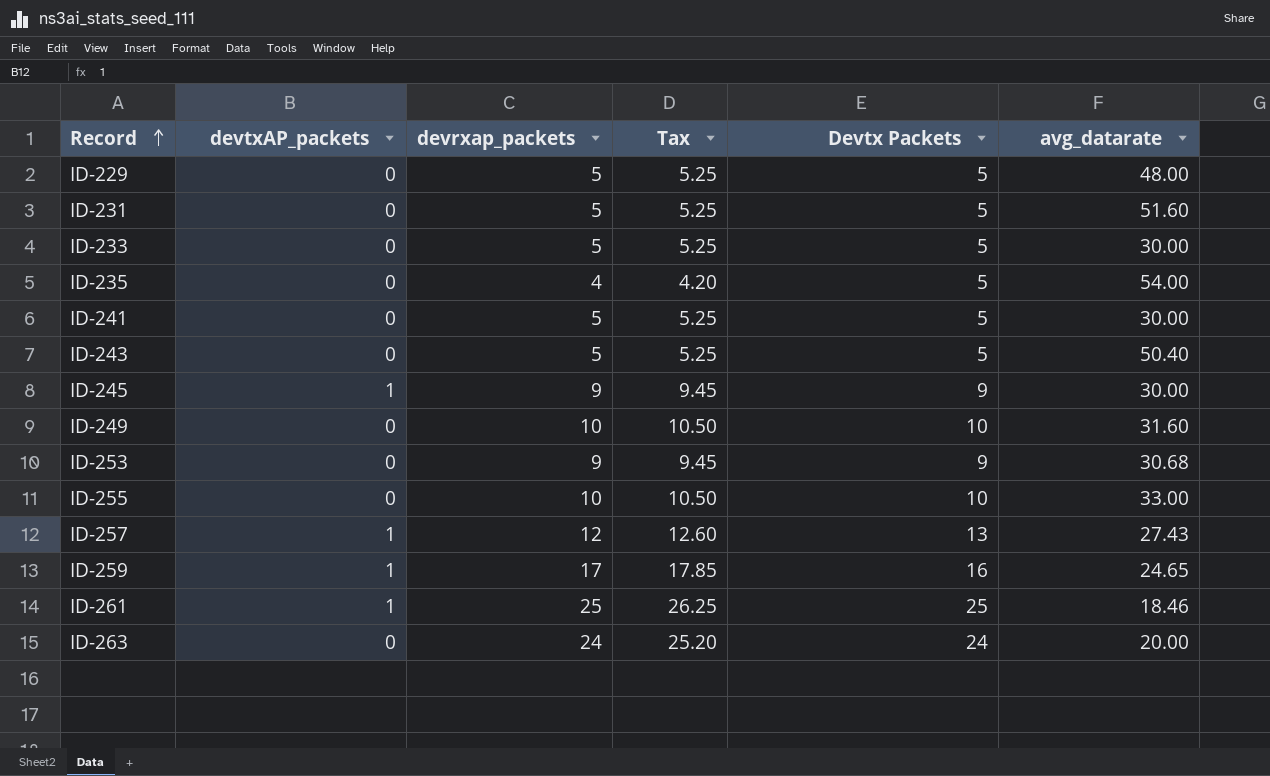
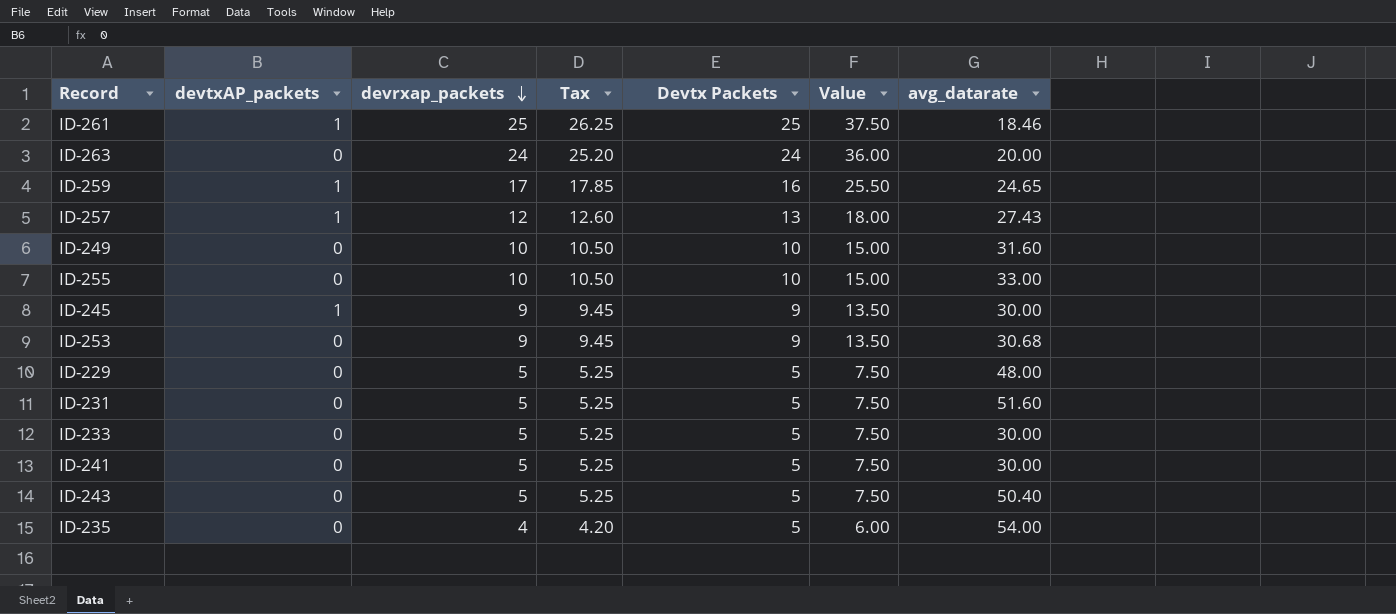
row order: Record ascending -> devrxap_packets descending
column Value | formula: none -> [devrxap_packets] * 1.5

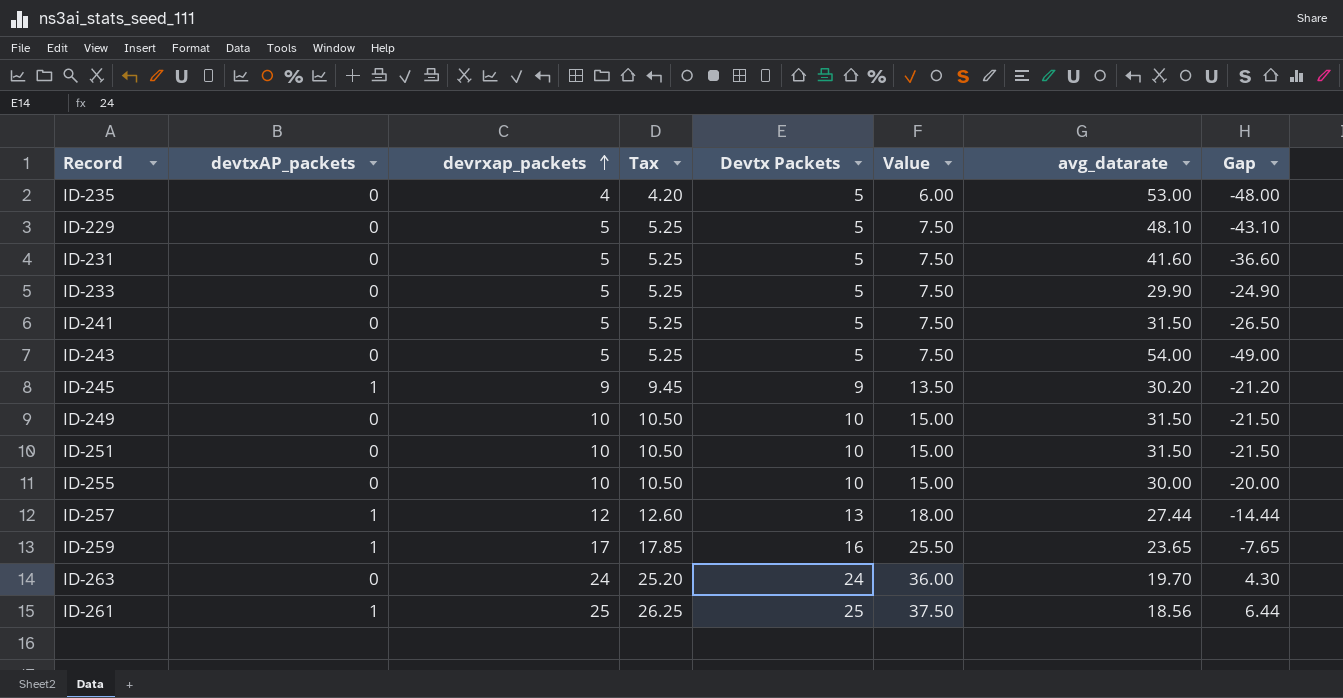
row order: devrxap_packets descending -> devrxap_packets ascending
column Gap | formula: none -> [Devtx Packets] - [avg_datarate]
row ID-253: 0 | 9 | 9.45 | 9 | 13.50 | 30.68 -> none
ID-235 | avg_datarate: 54.00 -> 53.00
ID-229 | avg_datarate: 48.00 -> 48.10
ID-231 | avg_datarate: 51.60 -> 41.60
ID-233 | avg_datarate: 30.00 -> 29.90
ID-241 | avg_datarate: 30.00 -> 31.50
ID-243 | avg_datarate: 50.40 -> 54.00
ID-245 | avg_datarate: 30.00 -> 30.20
ID-249 | avg_datarate: 31.60 -> 31.50
row ID-251: none -> 0 | 10 | 10.50 | 10 | 15.00 | 31.50 | -21.50
ID-255 | avg_datarate: 33.00 -> 30.00
ID-257 | avg_datarate: 27.43 -> 27.44
ID-259 | avg_datarate: 24.65 -> 23.65
ID-263 | avg_datarate: 20.00 -> 19.70
ID-261 | avg_datarate: 18.46 -> 18.56

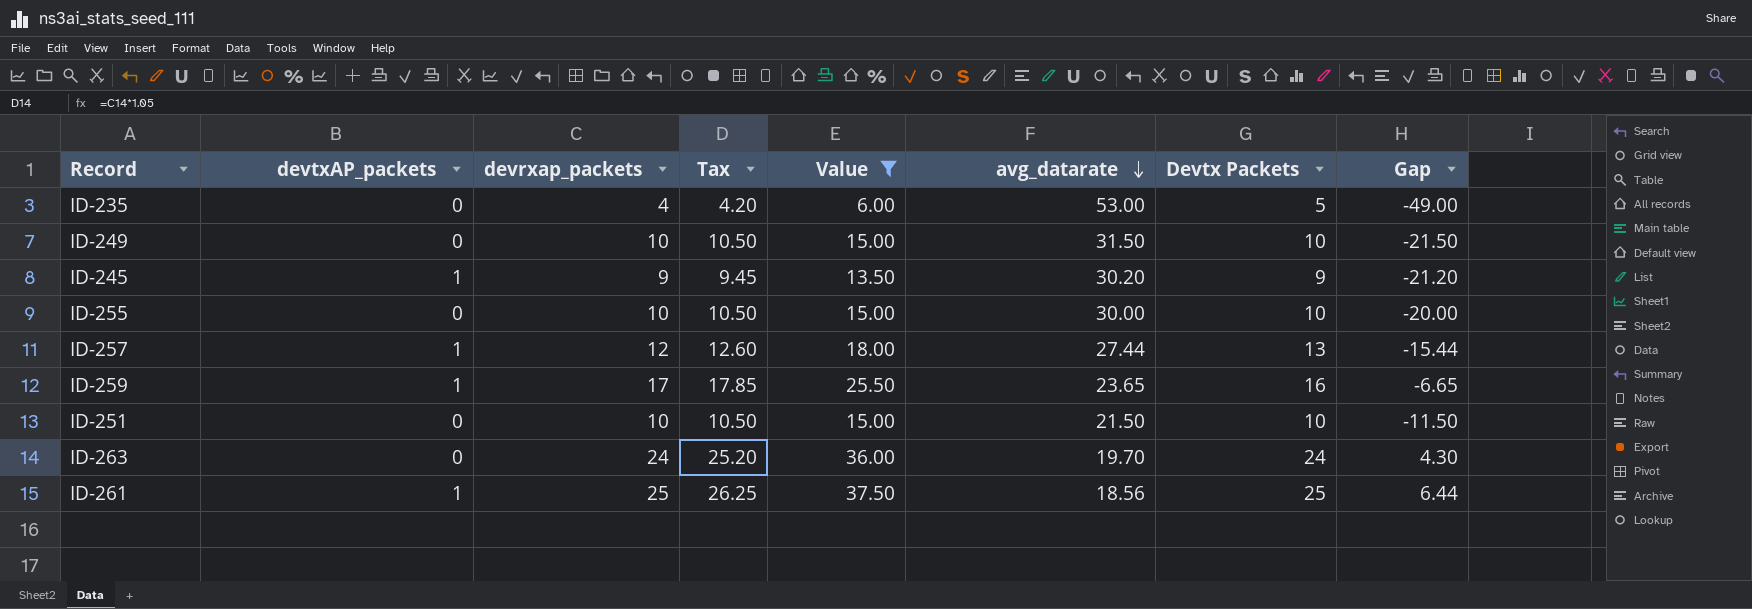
filter: none -> Value != 7.50
row order: devrxap_packets ascending -> avg_datarate descending
column Devtx Packets | position: 5 -> 7
column Gap | formula: [Devtx Packets] - [avg_datarate] -> [devrxap_packets] - [avg_datarate]
ID-251 | avg_datarate: 31.50 -> 21.50

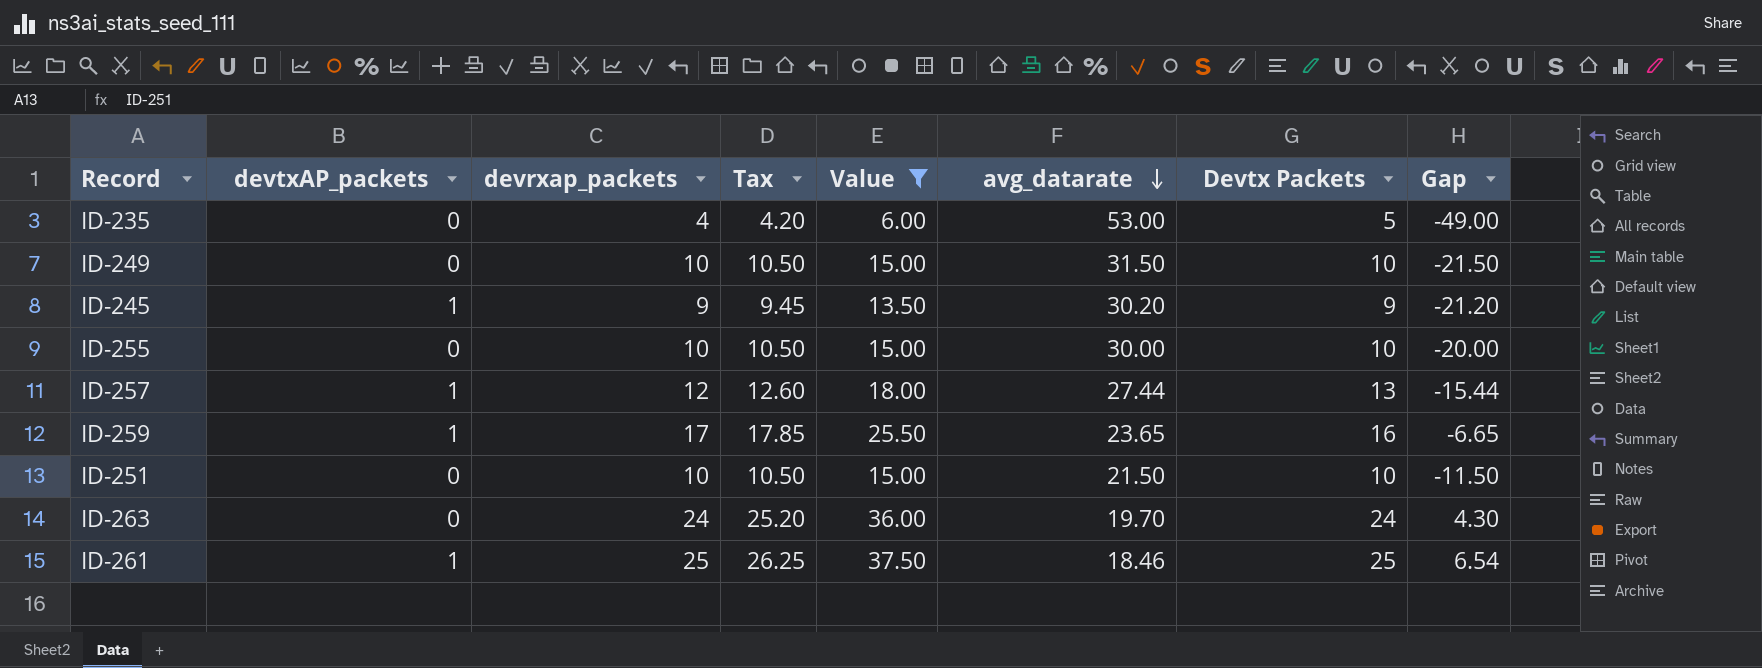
ID-261 | avg_datarate: 18.56 -> 18.46
ID-261 | Gap: 6.44 -> 6.54

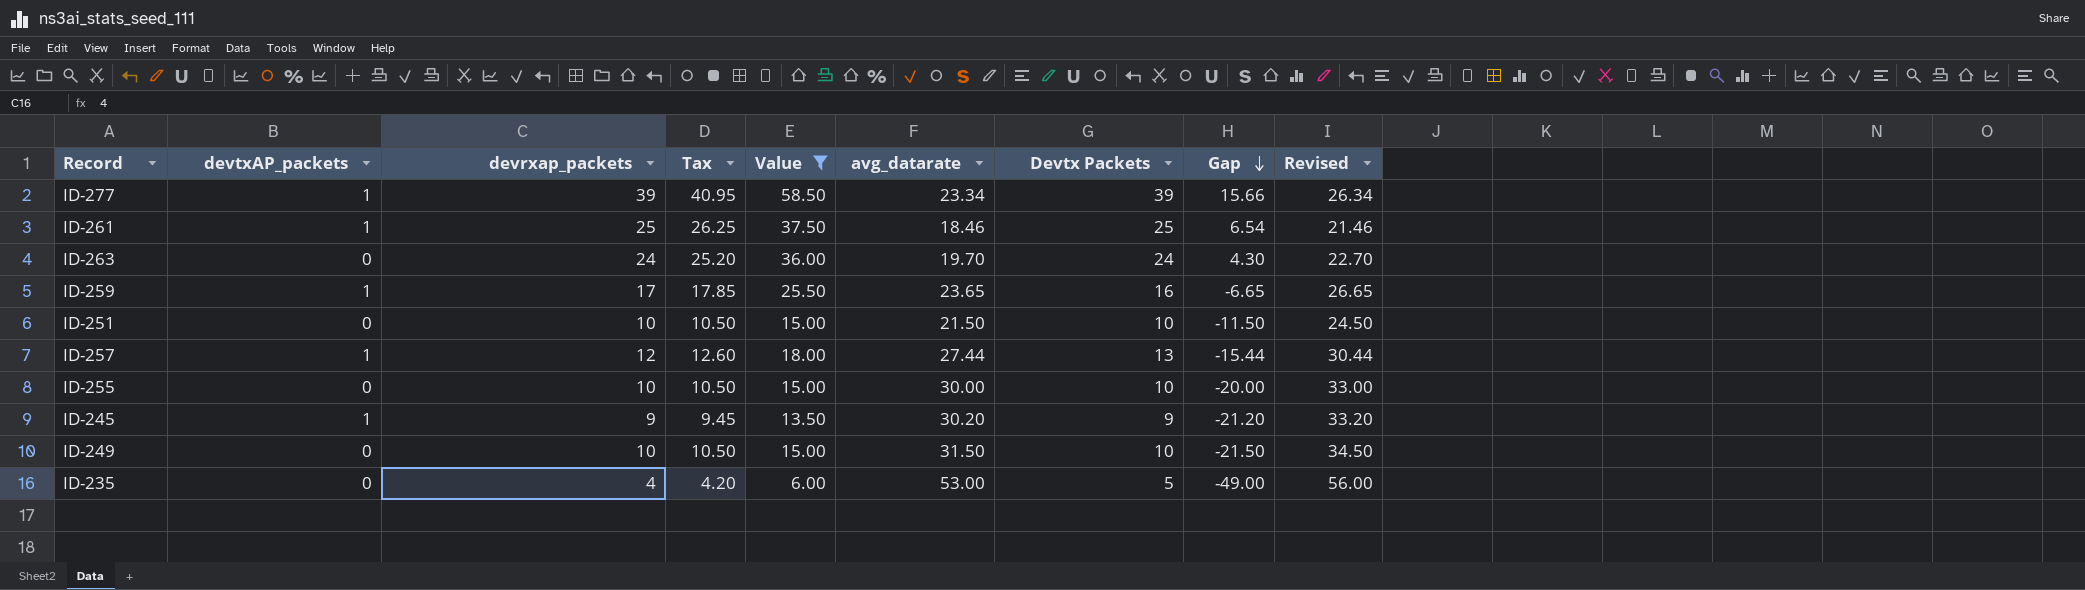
row order: avg_datarate descending -> Gap descending
column Revised | formula: none -> [avg_datarate] + 3
row ID-277: none -> 1 | 39 | 40.95 | 58.50 | 23.34 | 39 | 15.66 | 26.34

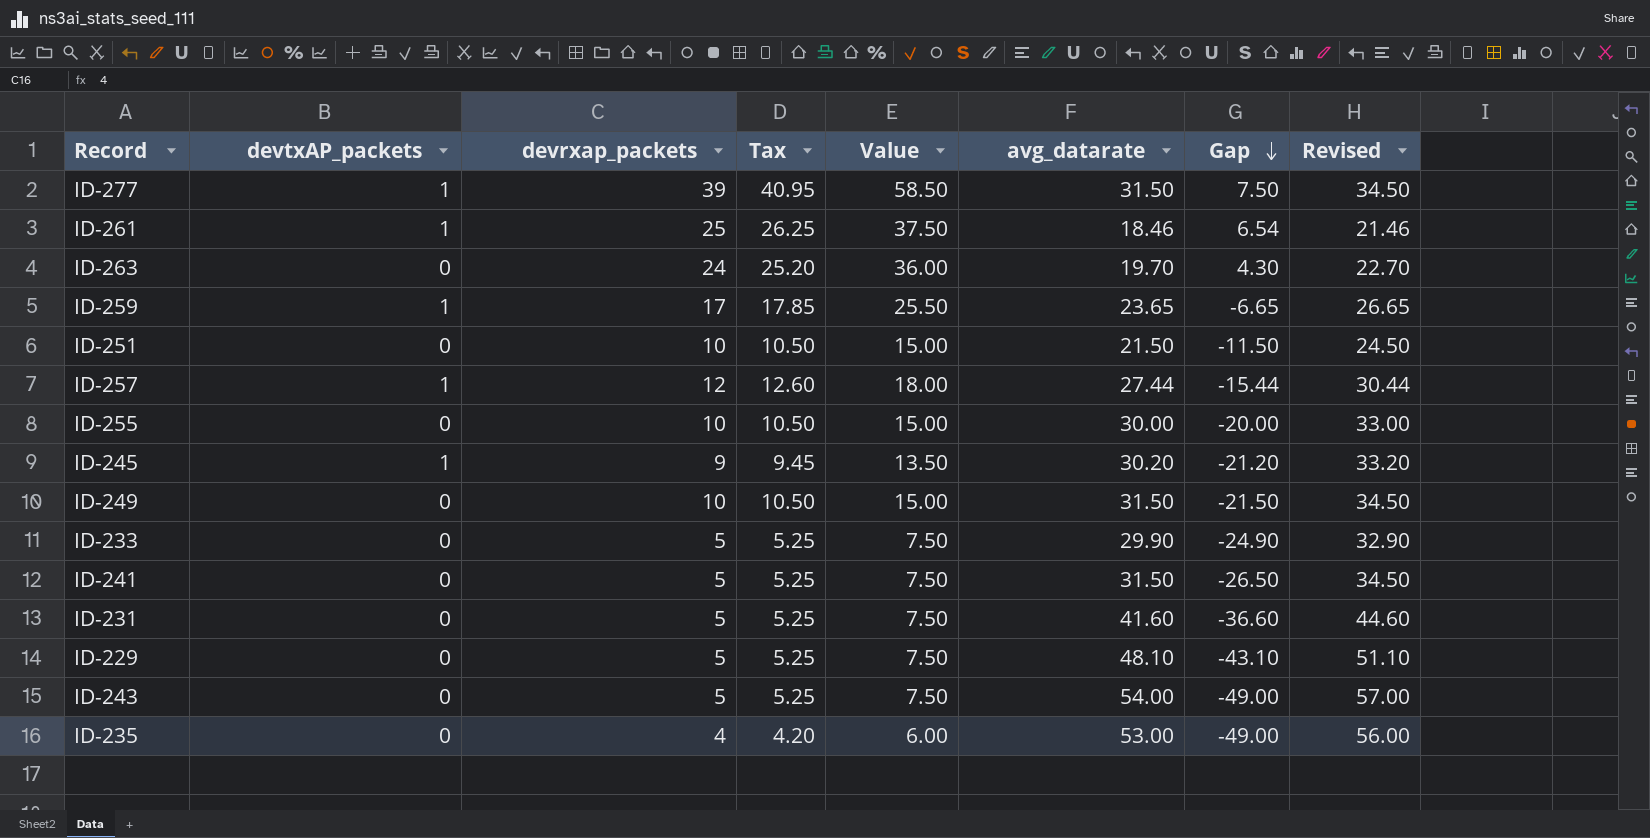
filter: Value != 7.50 -> none
column Devtx Packets | position: 7 -> none
ID-277 | avg_datarate: 23.34 -> 31.50
ID-277 | Gap: 15.66 -> 7.50
ID-277 | Revised: 26.34 -> 34.50

